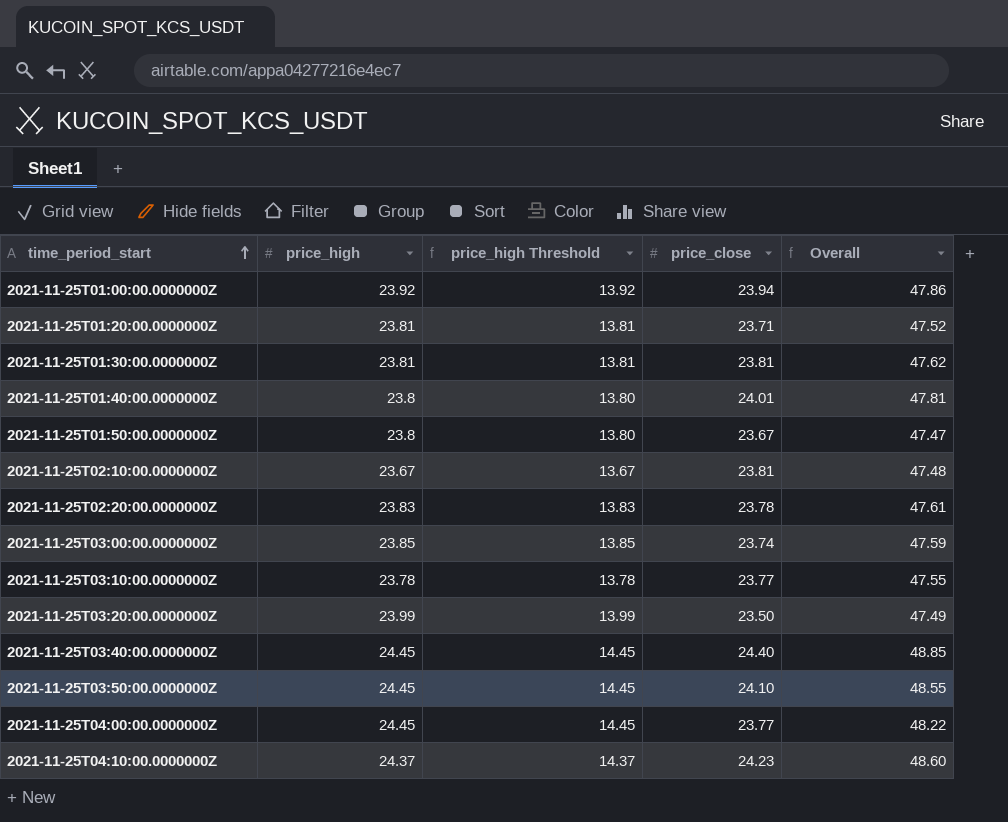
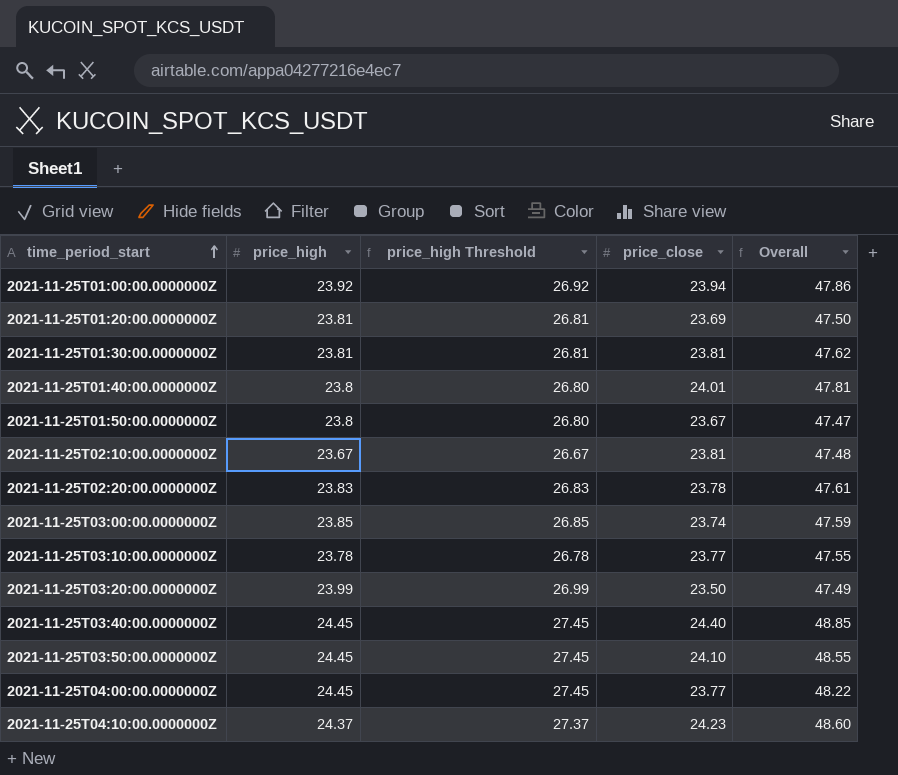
column price_high Threshold | formula: [price_high] - 10 -> [price_high] + 3
2021-11-25T01:20:00.0000000Z | price_close: 23.71 -> 23.69
2021-11-25T01:20:00.0000000Z | Overall: 47.52 -> 47.50

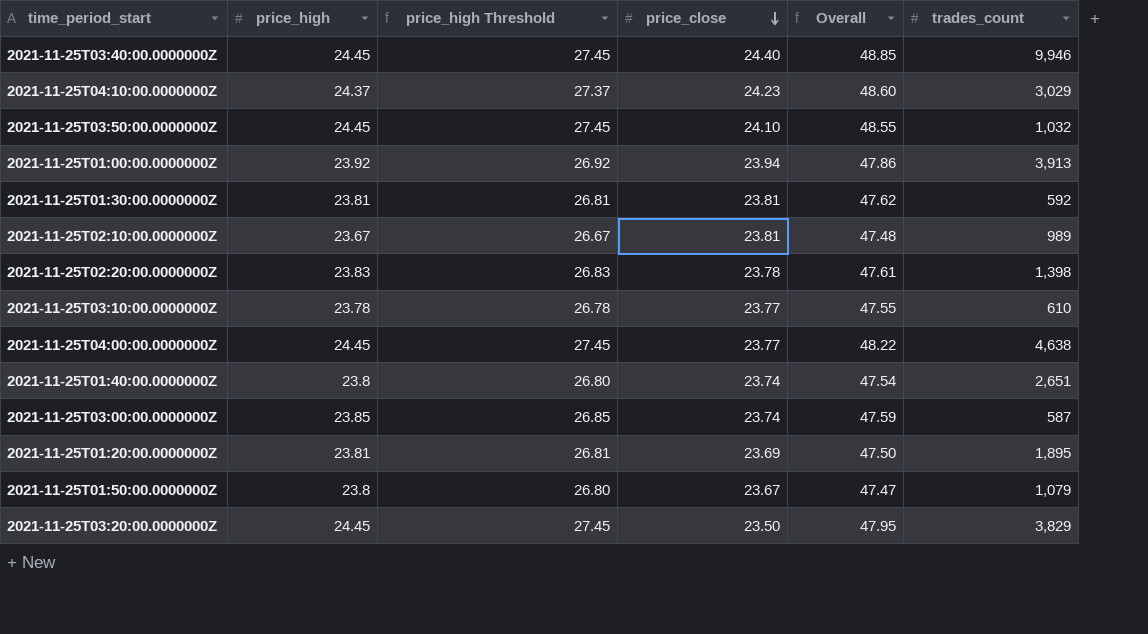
row order: time_period_start ascending -> price_close descending
column trades_count | position: none -> 6
2021-11-25T01:40:00.0000000Z | price_close: 24.01 -> 23.74
2021-11-25T01:40:00.0000000Z | Overall: 47.81 -> 47.54
2021-11-25T03:20:00.0000000Z | price_high: 23.99 -> 24.45
2021-11-25T03:20:00.0000000Z | price_high Threshold: 26.99 -> 27.45
2021-11-25T03:20:00.0000000Z | Overall: 47.49 -> 47.95

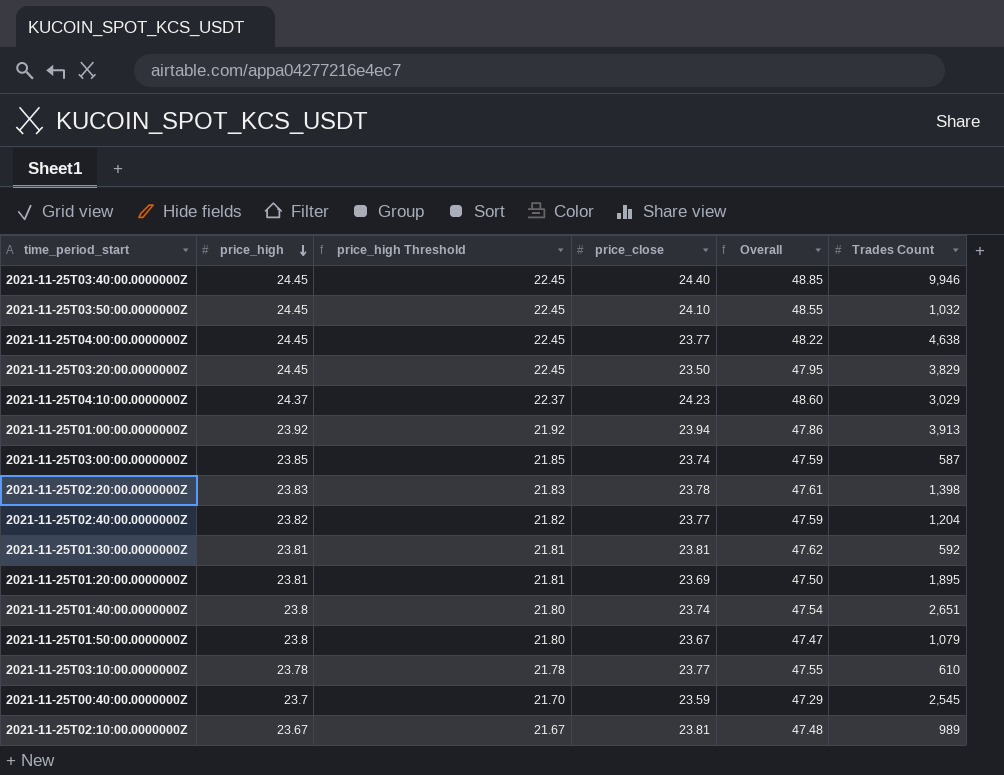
row order: price_close descending -> price_high descending
column price_high Threshold | formula: [price_high] + 3 -> [price_high] - 2
column name: trades_count -> Trades Count
row 2021-11-25T02:40:00.0000000Z: none -> 23.82 | 21.82 | 23.77 | 47.59 | 1,204
row 2021-11-25T00:40:00.0000000Z: none -> 23.7 | 21.70 | 23.59 | 47.29 | 2,545

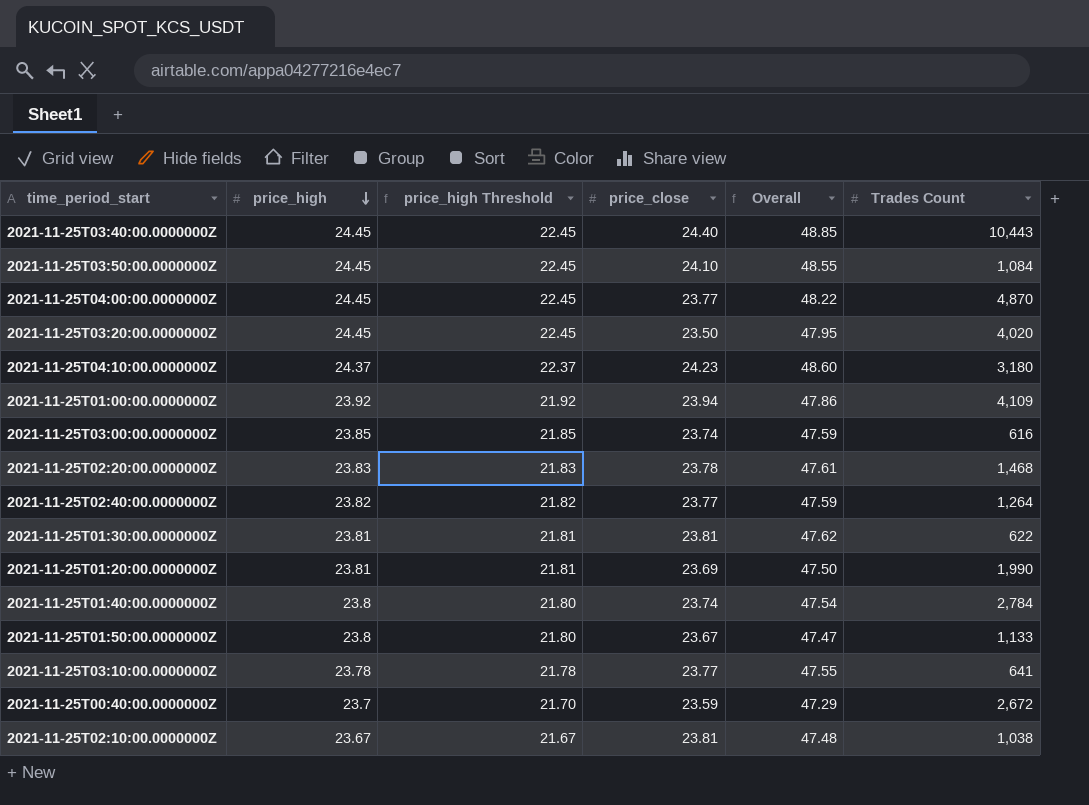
2021-11-25T03:40:00.0000000Z | Trades Count: 9,946 -> 10,443
2021-11-25T03:50:00.0000000Z | Trades Count: 1,032 -> 1,084
2021-11-25T04:00:00.0000000Z | Trades Count: 4,638 -> 4,870
2021-11-25T03:20:00.0000000Z | Trades Count: 3,829 -> 4,020
2021-11-25T04:10:00.0000000Z | Trades Count: 3,029 -> 3,180
2021-11-25T01:00:00.0000000Z | Trades Count: 3,913 -> 4,109
2021-11-25T03:00:00.0000000Z | Trades Count: 587 -> 616
2021-11-25T02:20:00.0000000Z | Trades Count: 1,398 -> 1,468
2021-11-25T02:40:00.0000000Z | Trades Count: 1,204 -> 1,264
2021-11-25T01:30:00.0000000Z | Trades Count: 592 -> 622
2021-11-25T01:20:00.0000000Z | Trades Count: 1,895 -> 1,990
2021-11-25T01:40:00.0000000Z | Trades Count: 2,651 -> 2,784
2021-11-25T01:50:00.0000000Z | Trades Count: 1,079 -> 1,133
2021-11-25T03:10:00.0000000Z | Trades Count: 610 -> 641
2021-11-25T00:40:00.0000000Z | Trades Count: 2,545 -> 2,672
2021-11-25T02:10:00.0000000Z | Trades Count: 989 -> 1,038

